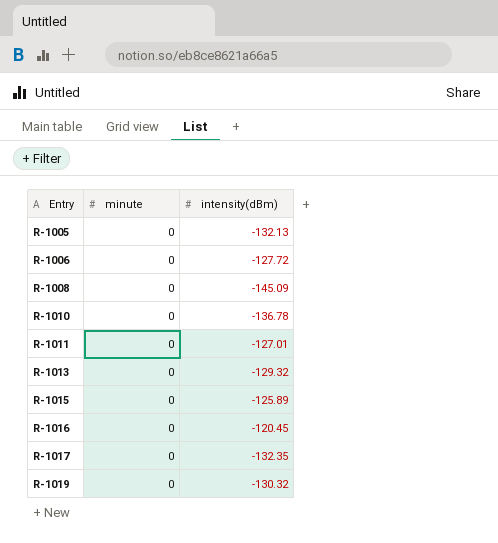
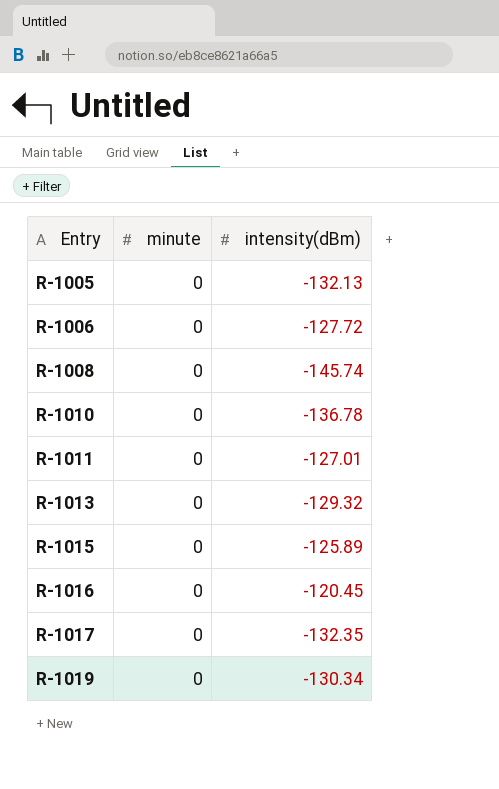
R-1008 | intensity(dBm): -145.09 -> -145.74
R-1019 | intensity(dBm): -130.32 -> -130.34

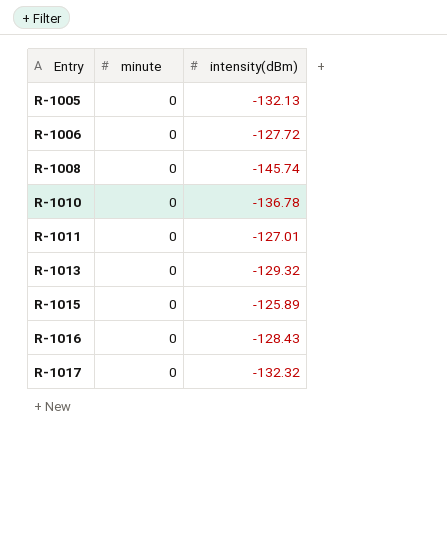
row R-1019: 0 | -130.34 -> none
R-1016 | intensity(dBm): -120.45 -> -128.43
R-1017 | intensity(dBm): -132.35 -> -132.32

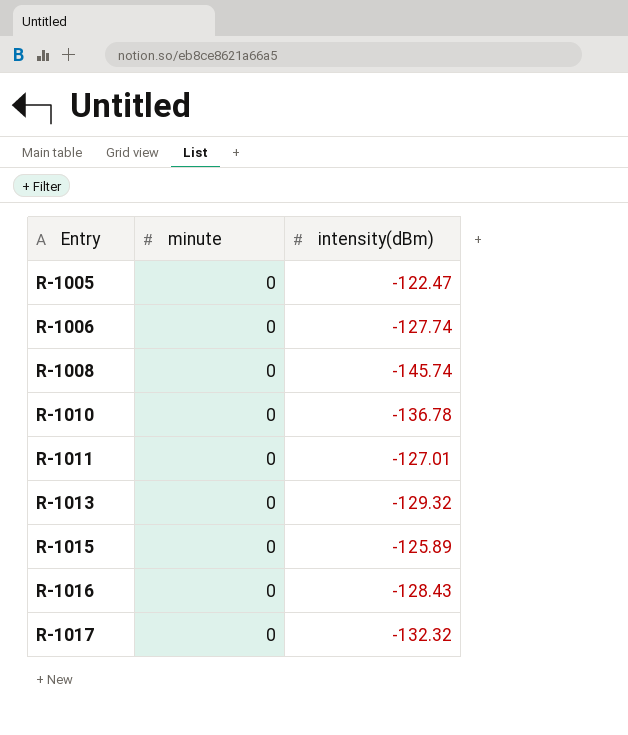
R-1005 | intensity(dBm): -132.13 -> -122.47
R-1006 | intensity(dBm): -127.72 -> -127.74

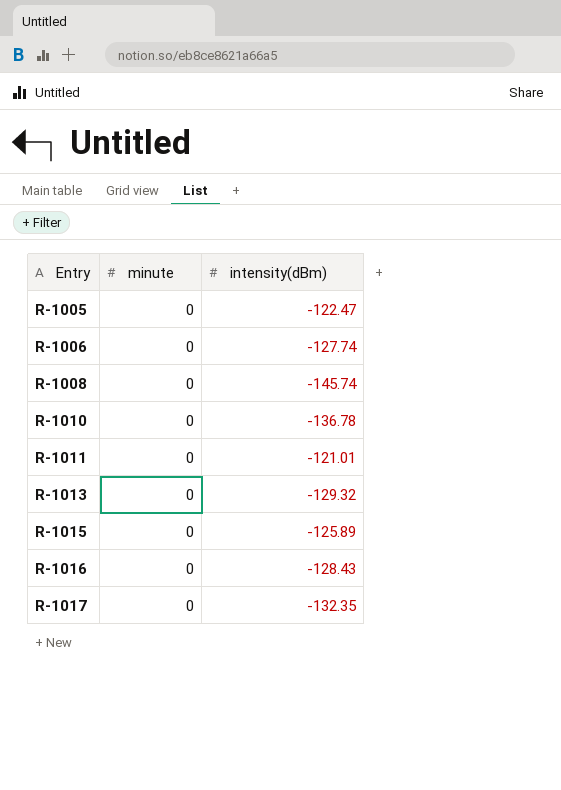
R-1011 | intensity(dBm): -127.01 -> -121.01
R-1017 | intensity(dBm): -132.32 -> -132.35

